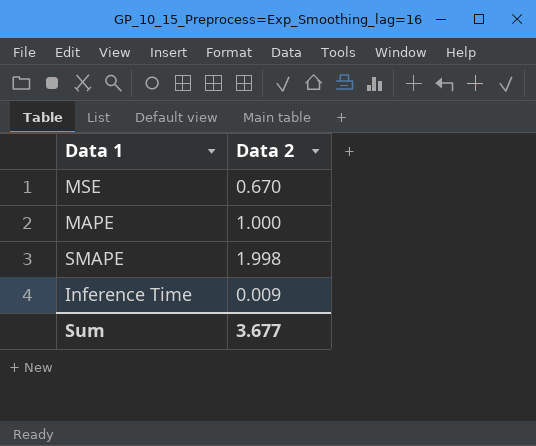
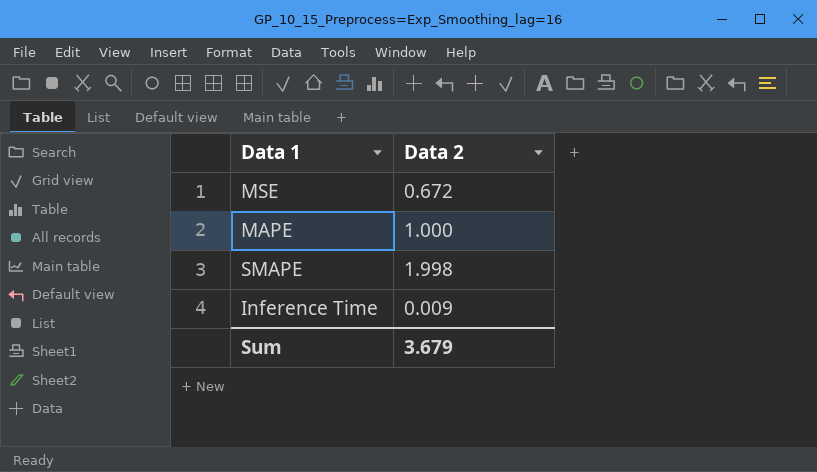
MSE | Data 2: 0.670 -> 0.672
Sum | Data 2: 3.677 -> 3.679

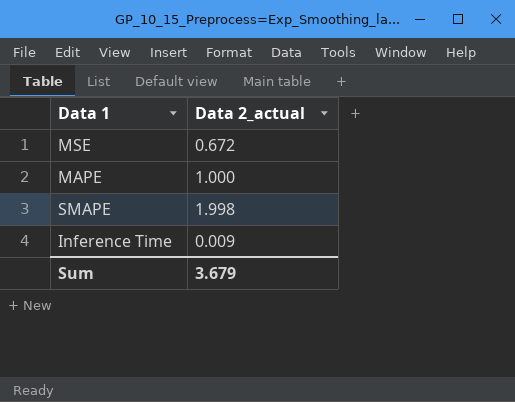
column name: Data 2 -> Data 2_actual

